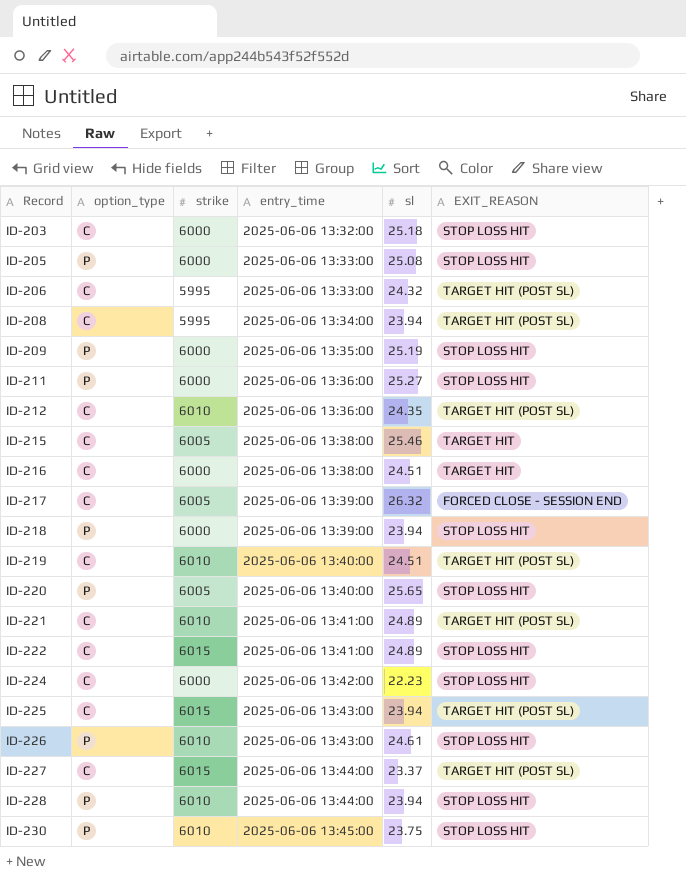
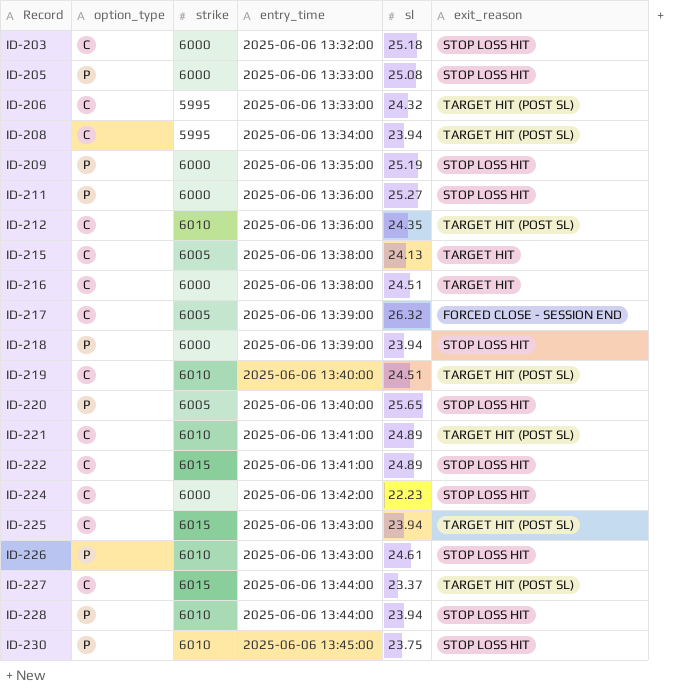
column name: EXIT_REASON -> exit_reason
ID-215 | sl: 25.46 -> 24.13

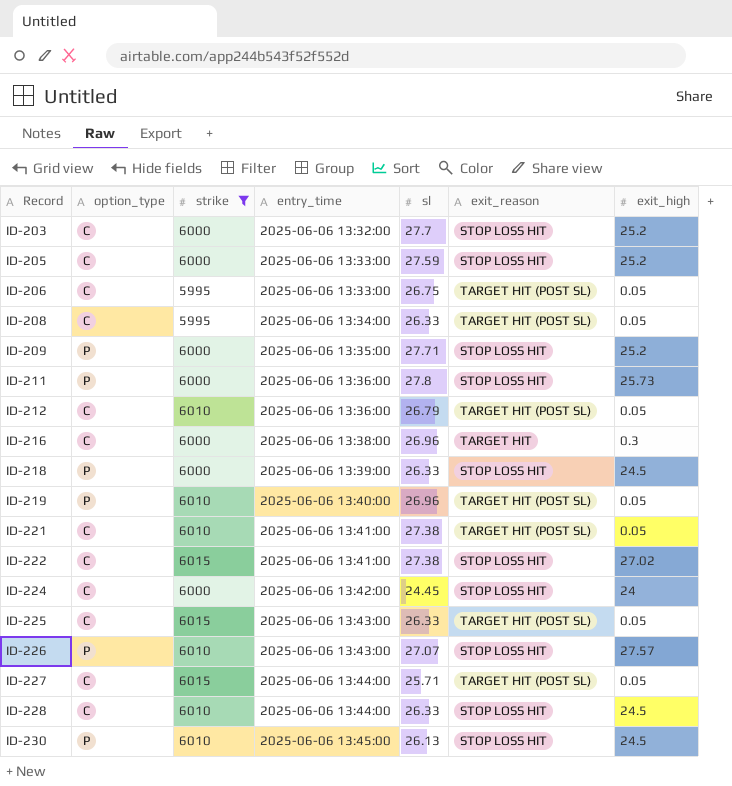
filter: none -> strike != 6005
column exit_high | position: none -> 7
ID-203 | sl: 25.18 -> 27.7
ID-205 | option_type: P -> C
ID-205 | sl: 25.08 -> 27.59
ID-206 | sl: 24.32 -> 26.75
ID-208 | sl: 23.94 -> 26.33
ID-209 | sl: 25.19 -> 27.71
ID-211 | sl: 25.27 -> 27.8
ID-212 | sl: 24.35 -> 26.79
ID-216 | sl: 24.51 -> 26.96
ID-218 | sl: 23.94 -> 26.33
ID-219 | option_type: C -> P
ID-219 | sl: 24.51 -> 26.96
ID-221 | sl: 24.89 -> 27.38
ID-222 | sl: 24.89 -> 27.38
ID-224 | sl: 22.23 -> 24.45
ID-225 | sl: 23.94 -> 26.33
ID-226 | sl: 24.61 -> 27.07
ID-227 | sl: 23.37 -> 25.71
ID-228 | option_type: P -> C
ID-228 | sl: 23.94 -> 26.33
ID-230 | sl: 23.75 -> 26.13

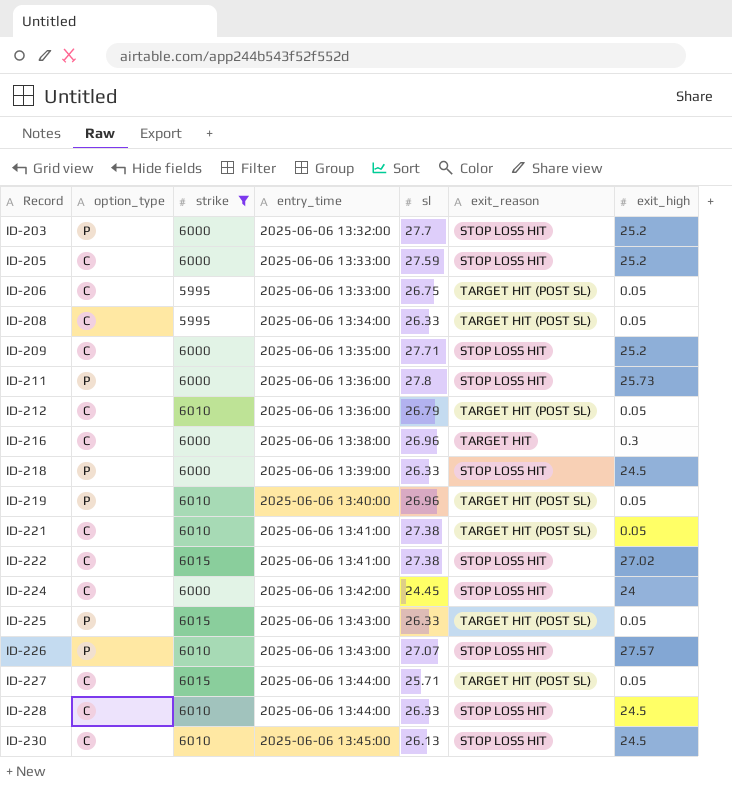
ID-203 | option_type: C -> P
ID-209 | option_type: P -> C
ID-225 | option_type: C -> P
ID-230 | option_type: P -> C

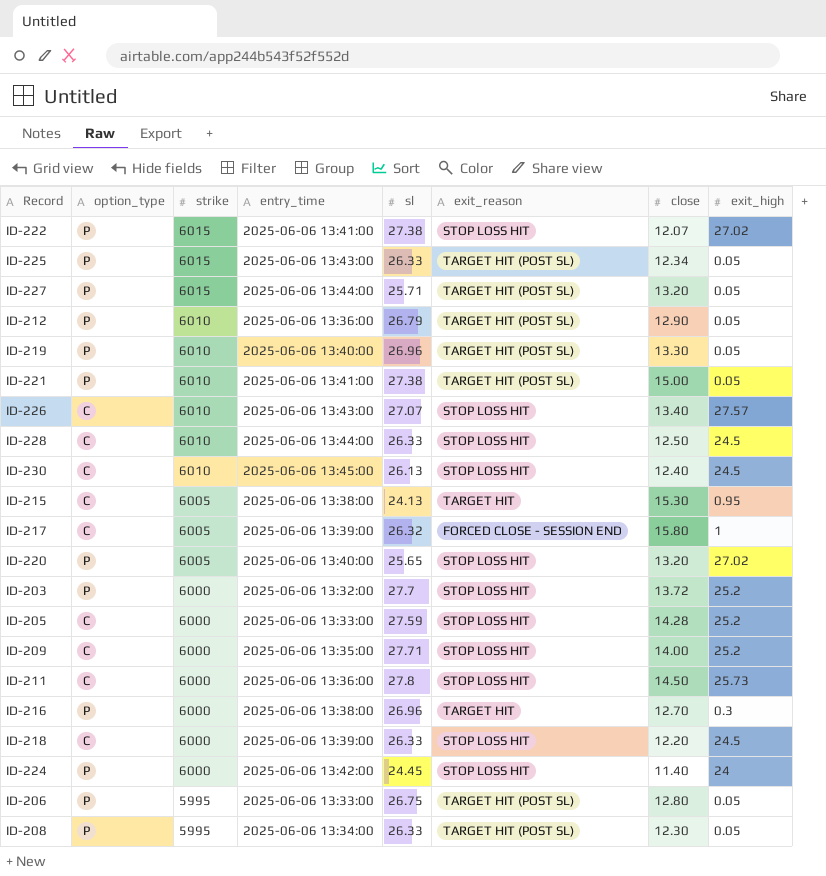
filter: strike != 6005 -> none
row order: Record ascending -> strike descending
column close | position: none -> 7
ID-222 | option_type: C -> P
ID-227 | option_type: C -> P
ID-212 | option_type: C -> P
ID-221 | option_type: C -> P
ID-226 | option_type: P -> C
ID-211 | option_type: P -> C
ID-216 | option_type: C -> P
ID-218 | option_type: P -> C
ID-224 | option_type: C -> P
ID-206 | option_type: C -> P
ID-208 | option_type: C -> P

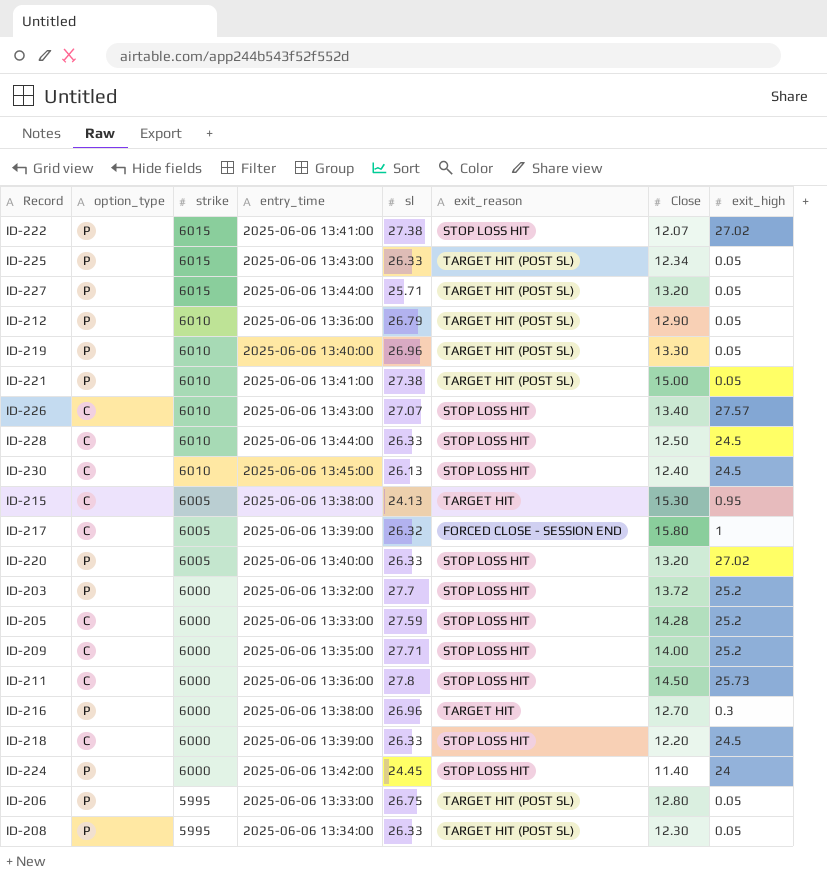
column name: close -> Close
ID-220 | sl: 25.65 -> 26.33

